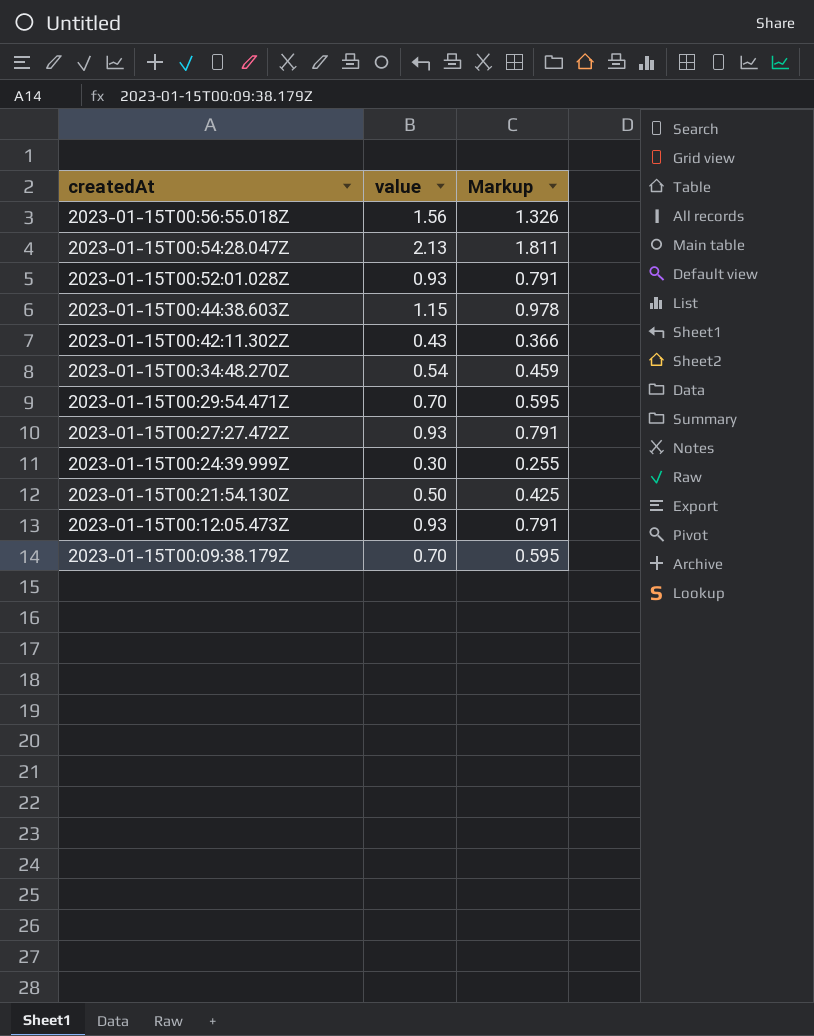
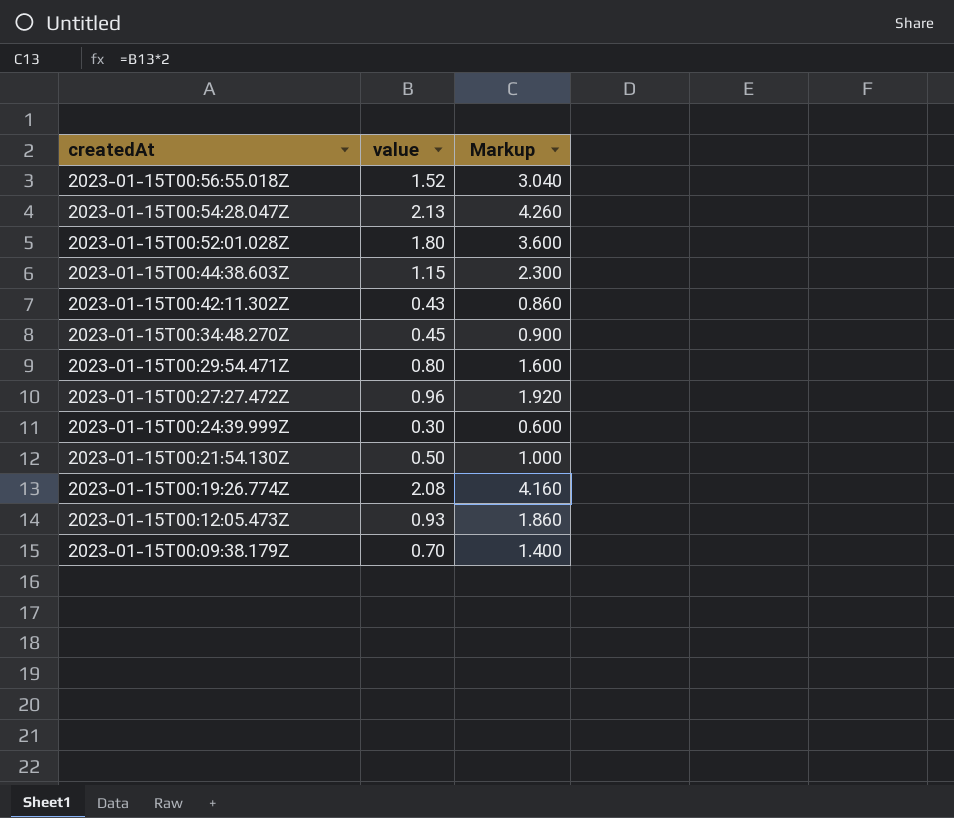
column Markup | formula: [value] * 0.85 -> [value] * 2
2023-01-15T00:56:55.018Z | value: 1.56 -> 1.52
2023-01-15T00:52:01.028Z | value: 0.93 -> 1.80
2023-01-15T00:34:48.270Z | value: 0.54 -> 0.45
2023-01-15T00:29:54.471Z | value: 0.70 -> 0.80
2023-01-15T00:27:27.472Z | value: 0.93 -> 0.96
row 2023-01-15T00:19:26.774Z: none -> 2.08 | 4.160

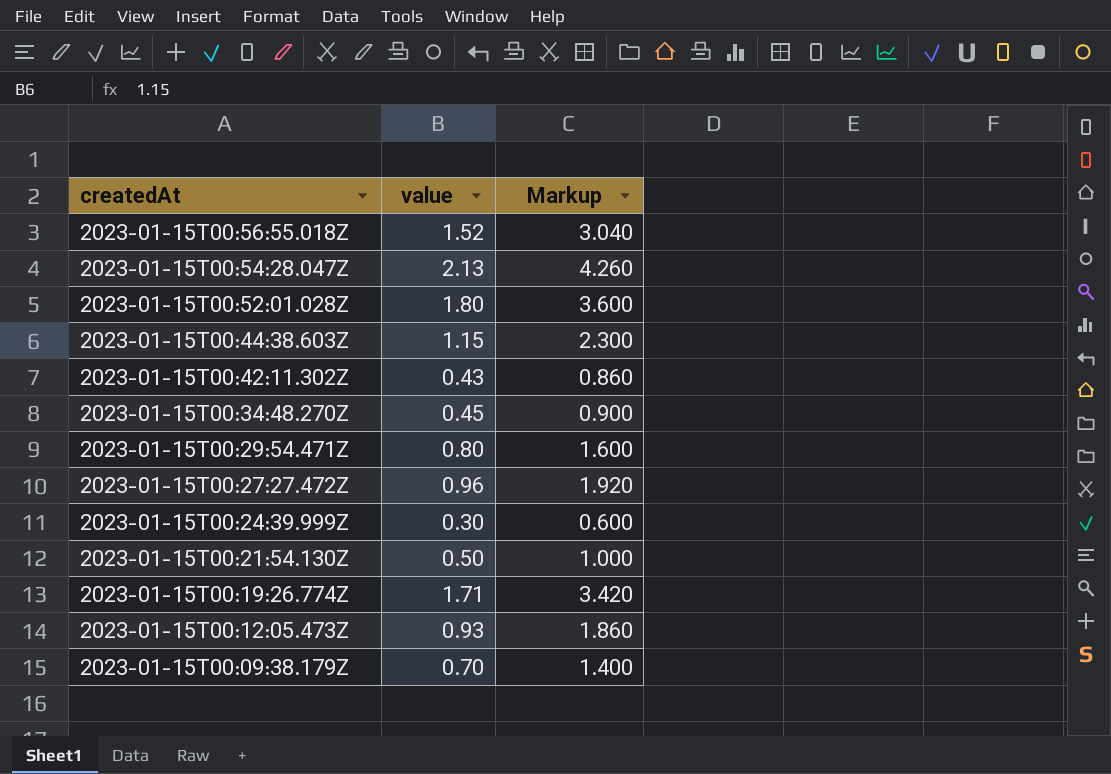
2023-01-15T00:19:26.774Z | value: 2.08 -> 1.71
2023-01-15T00:19:26.774Z | Markup: 4.160 -> 3.420

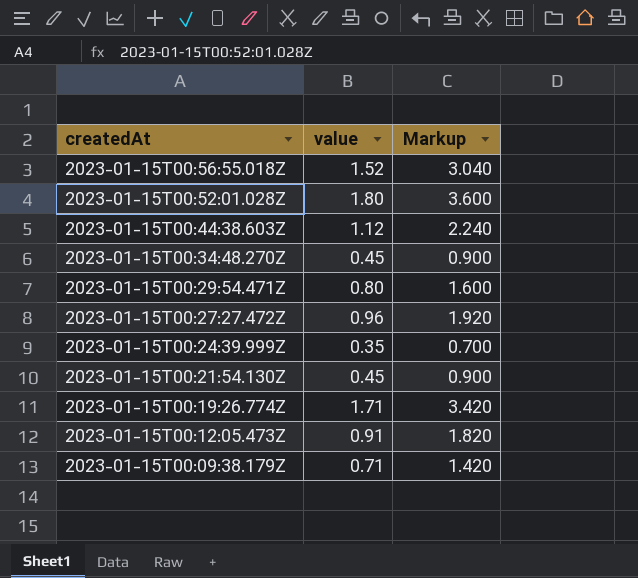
row 2023-01-15T00:54:28.047Z: 2.13 | 4.260 -> none
row 2023-01-15T00:42:11.302Z: 0.43 | 0.860 -> none
2023-01-15T00:44:38.603Z | value: 1.15 -> 1.12
2023-01-15T00:44:38.603Z | Markup: 2.300 -> 2.240
2023-01-15T00:24:39.999Z | value: 0.30 -> 0.35
2023-01-15T00:24:39.999Z | Markup: 0.600 -> 0.700
2023-01-15T00:21:54.130Z | value: 0.50 -> 0.45
2023-01-15T00:21:54.130Z | Markup: 1.000 -> 0.900
2023-01-15T00:12:05.473Z | value: 0.93 -> 0.91
2023-01-15T00:12:05.473Z | Markup: 1.860 -> 1.820
2023-01-15T00:09:38.179Z | value: 0.70 -> 0.71
2023-01-15T00:09:38.179Z | Markup: 1.400 -> 1.420

